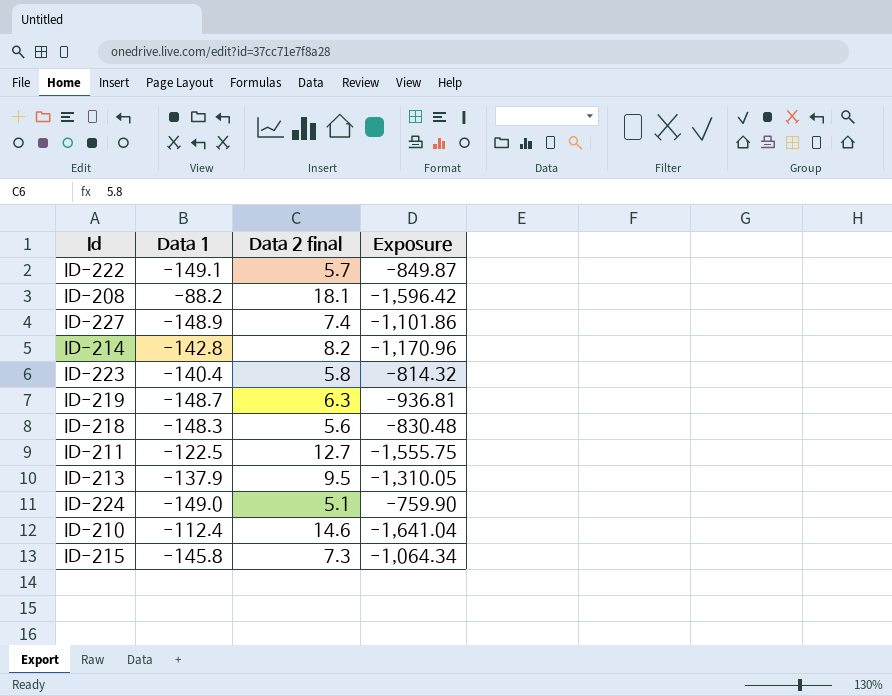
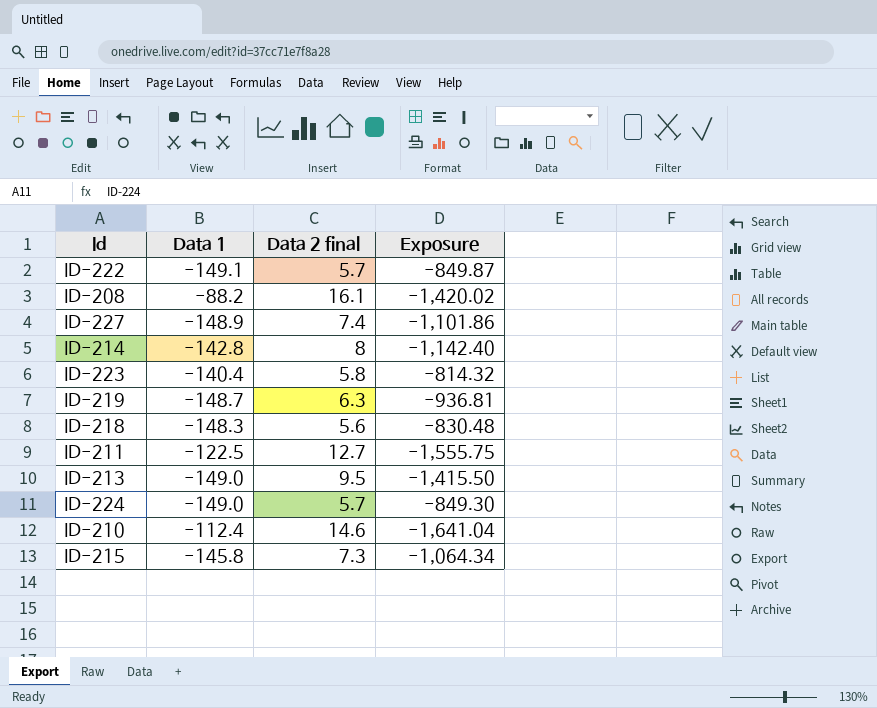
ID-208 | Data 2 final: 18.1 -> 16.1
ID-208 | Exposure: -1,596.42 -> -1,420.02
ID-214 | Data 2 final: 8.2 -> 8
ID-214 | Exposure: -1,170.96 -> -1,142.40
ID-213 | Data 1: -137.9 -> -149.0
ID-213 | Exposure: -1,310.05 -> -1,415.50
ID-224 | Data 2 final: 5.1 -> 5.7
ID-224 | Exposure: -759.90 -> -849.30

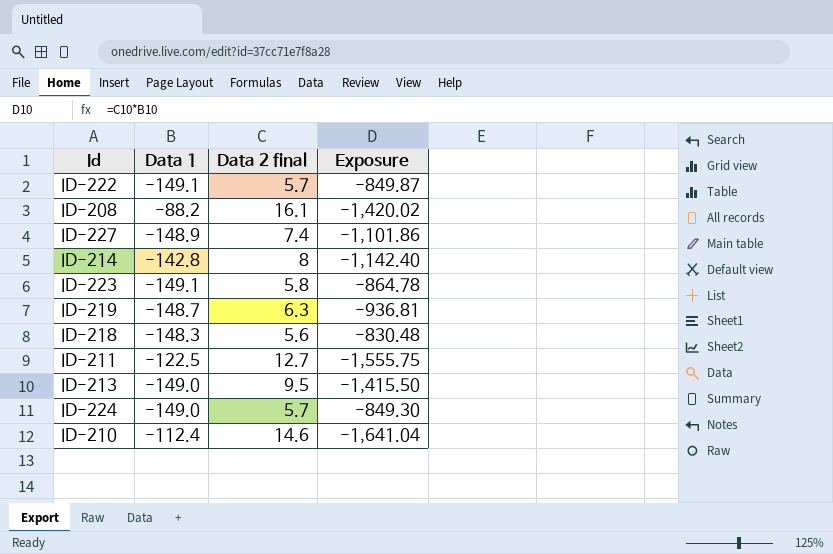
row ID-215: -145.8 | 7.3 | -1,064.34 -> none
ID-223 | Data 1: -140.4 -> -149.1
ID-223 | Exposure: -814.32 -> -864.78

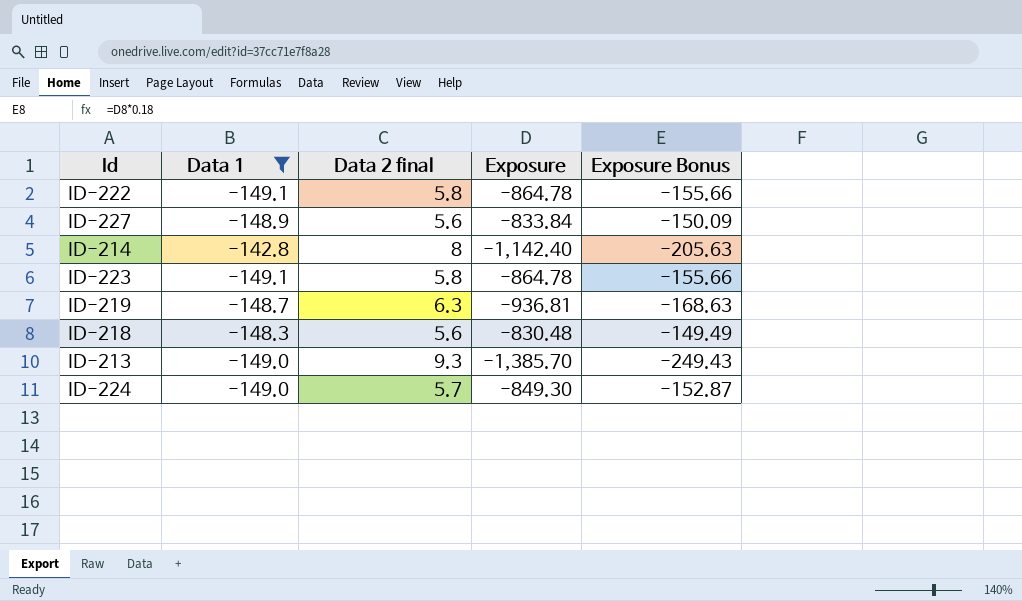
filter: none -> Data 1 <= -142.8
column Exposure Bonus | formula: none -> [Exposure] * 0.18
ID-222 | Data 2 final: 5.7 -> 5.8
ID-222 | Exposure: -849.87 -> -864.78
ID-227 | Data 2 final: 7.4 -> 5.6
ID-227 | Exposure: -1,101.86 -> -833.84
ID-213 | Data 2 final: 9.5 -> 9.3
ID-213 | Exposure: -1,415.50 -> -1,385.70

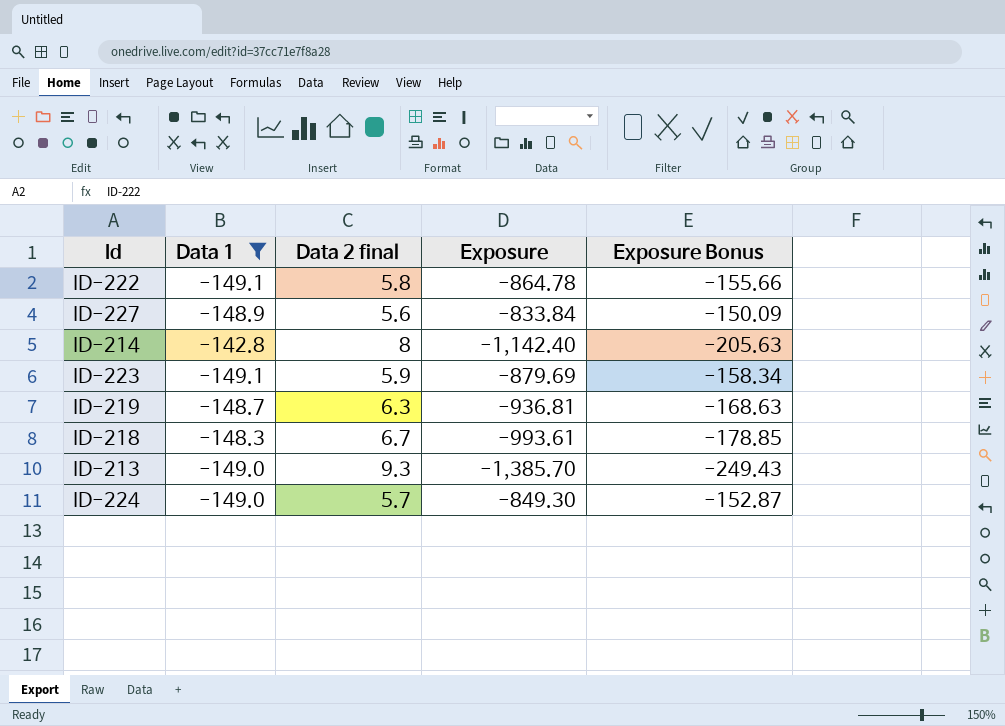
ID-223 | Data 2 final: 5.8 -> 5.9
ID-223 | Exposure: -864.78 -> -879.69
ID-223 | Exposure Bonus: -155.66 -> -158.34
ID-218 | Data 2 final: 5.6 -> 6.7
ID-218 | Exposure: -830.48 -> -993.61
ID-218 | Exposure Bonus: -149.49 -> -178.85

